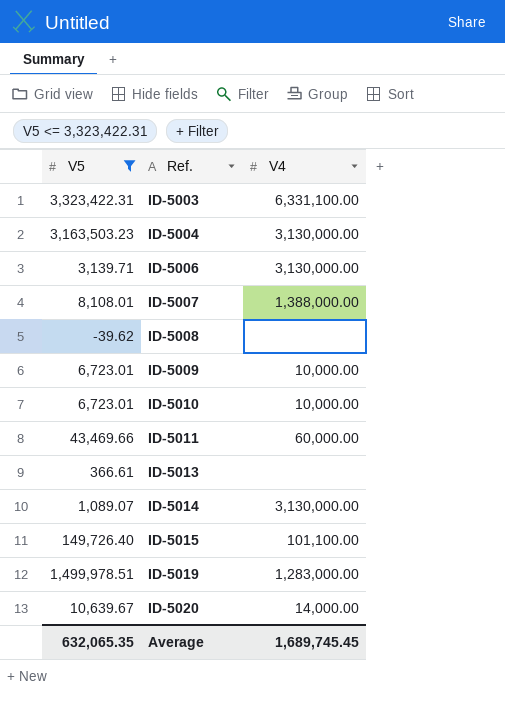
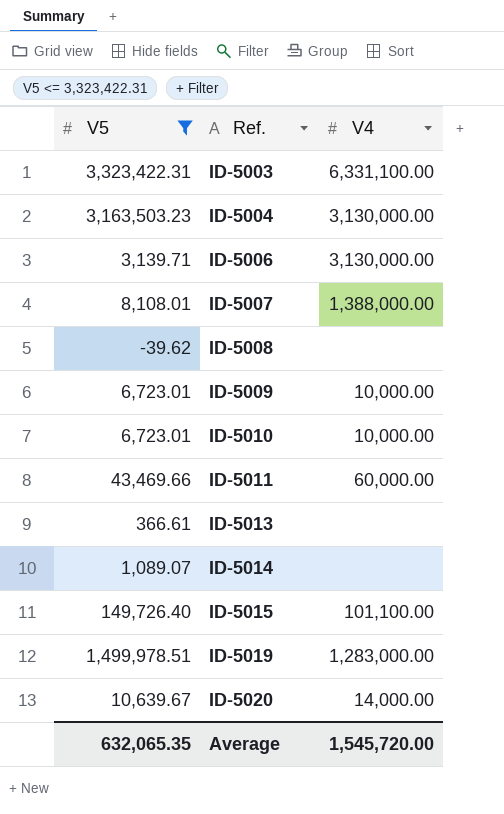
ID-5014 | V4: 3,130,000.00 -> none
Average | V4: 1,689,745.45 -> 1,545,720.00

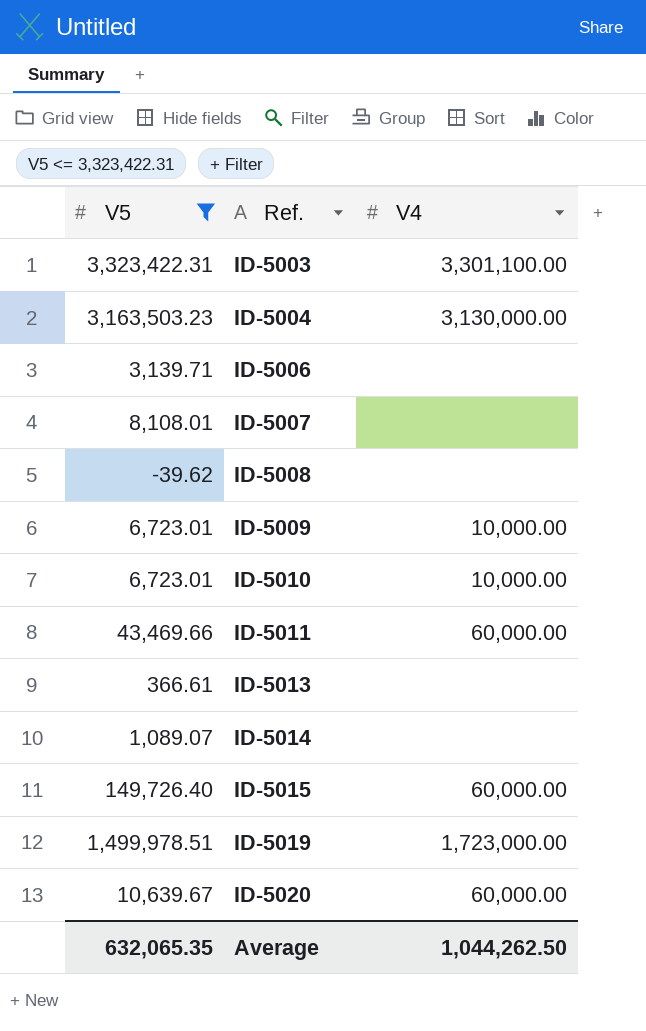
ID-5003 | V4: 6,331,100.00 -> 3,301,100.00
ID-5006 | V4: 3,130,000.00 -> none
ID-5007 | V4: 1,388,000.00 -> none
ID-5015 | V4: 101,100.00 -> 60,000.00
ID-5019 | V4: 1,283,000.00 -> 1,723,000.00
ID-5020 | V4: 14,000.00 -> 60,000.00
Average | V4: 1,545,720.00 -> 1,044,262.50

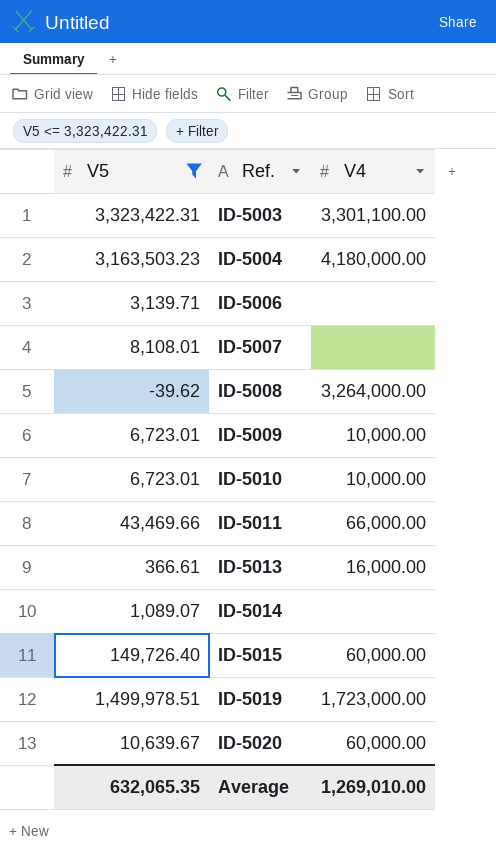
ID-5004 | V4: 3,130,000.00 -> 4,180,000.00
ID-5008 | V4: none -> 3,264,000.00
ID-5011 | V4: 60,000.00 -> 66,000.00
ID-5013 | V4: none -> 16,000.00
Average | V4: 1,044,262.50 -> 1,269,010.00

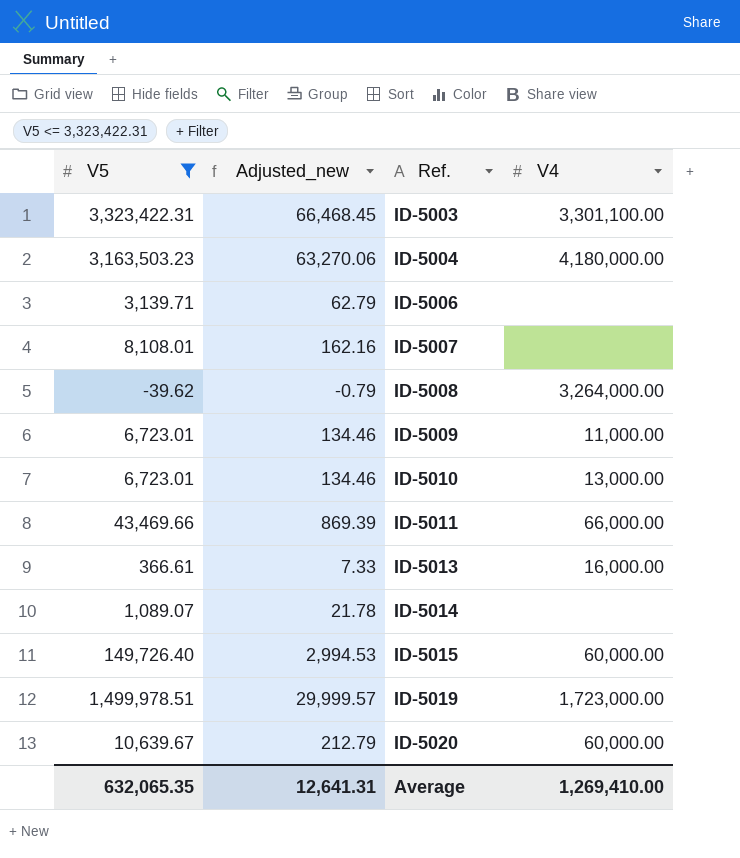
column Adjusted_new | formula: none -> [V5] * 0.02
ID-5009 | V4: 10,000.00 -> 11,000.00
ID-5010 | V4: 10,000.00 -> 13,000.00
Average | V4: 1,269,010.00 -> 1,269,410.00

